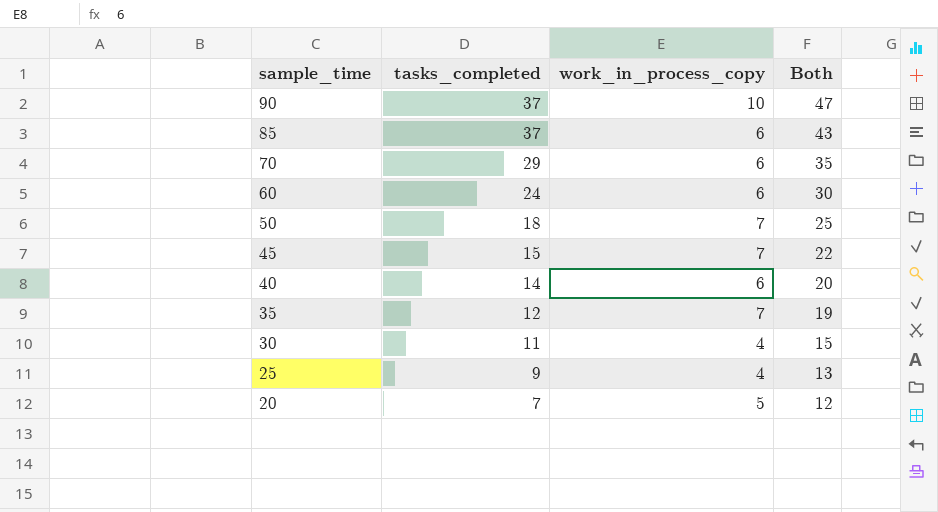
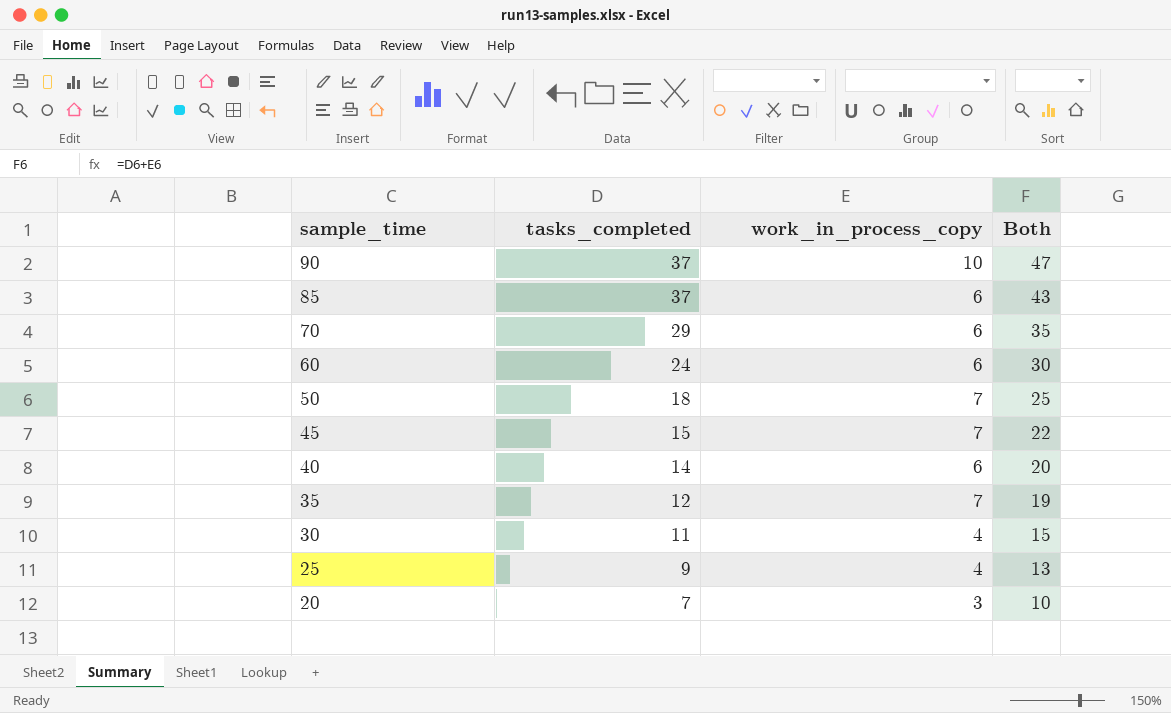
20 | work_in_process_copy: 5 -> 3
20 | Both: 12 -> 10

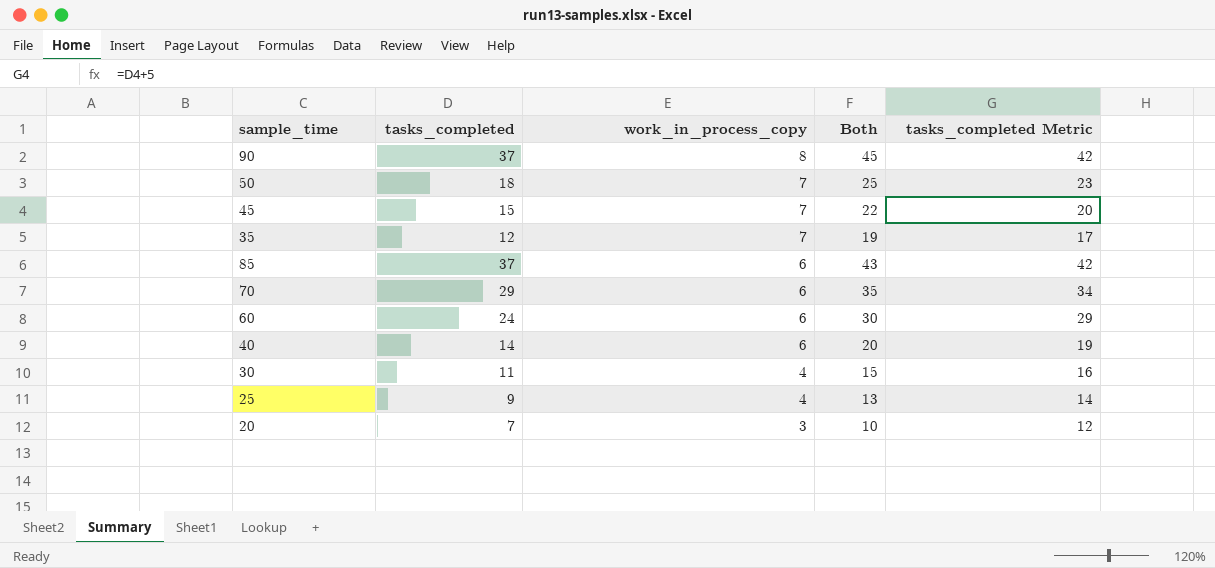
row order: sample_time descending -> work_in_process_copy descending
column tasks_completed Metric | formula: none -> [tasks_completed] + 5
90 | work_in_process_copy: 10 -> 8
90 | Both: 47 -> 45

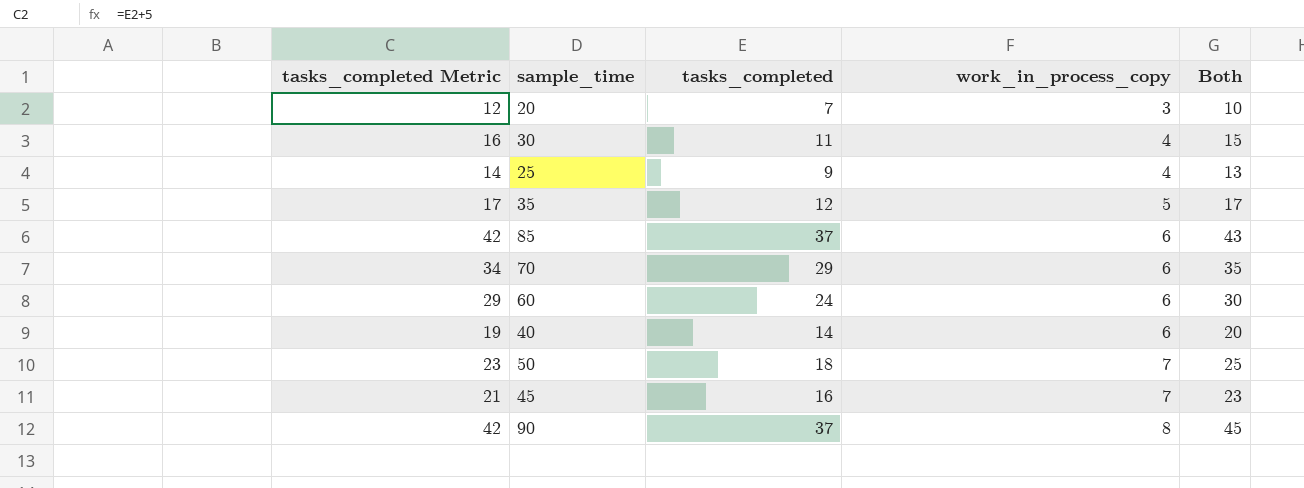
row order: work_in_process_copy descending -> work_in_process_copy ascending
column tasks_completed Metric | position: 5 -> 1
35 | work_in_process_copy: 7 -> 5
35 | Both: 19 -> 17
45 | tasks_completed Metric: 20 -> 21
45 | tasks_completed: 15 -> 16
45 | Both: 22 -> 23

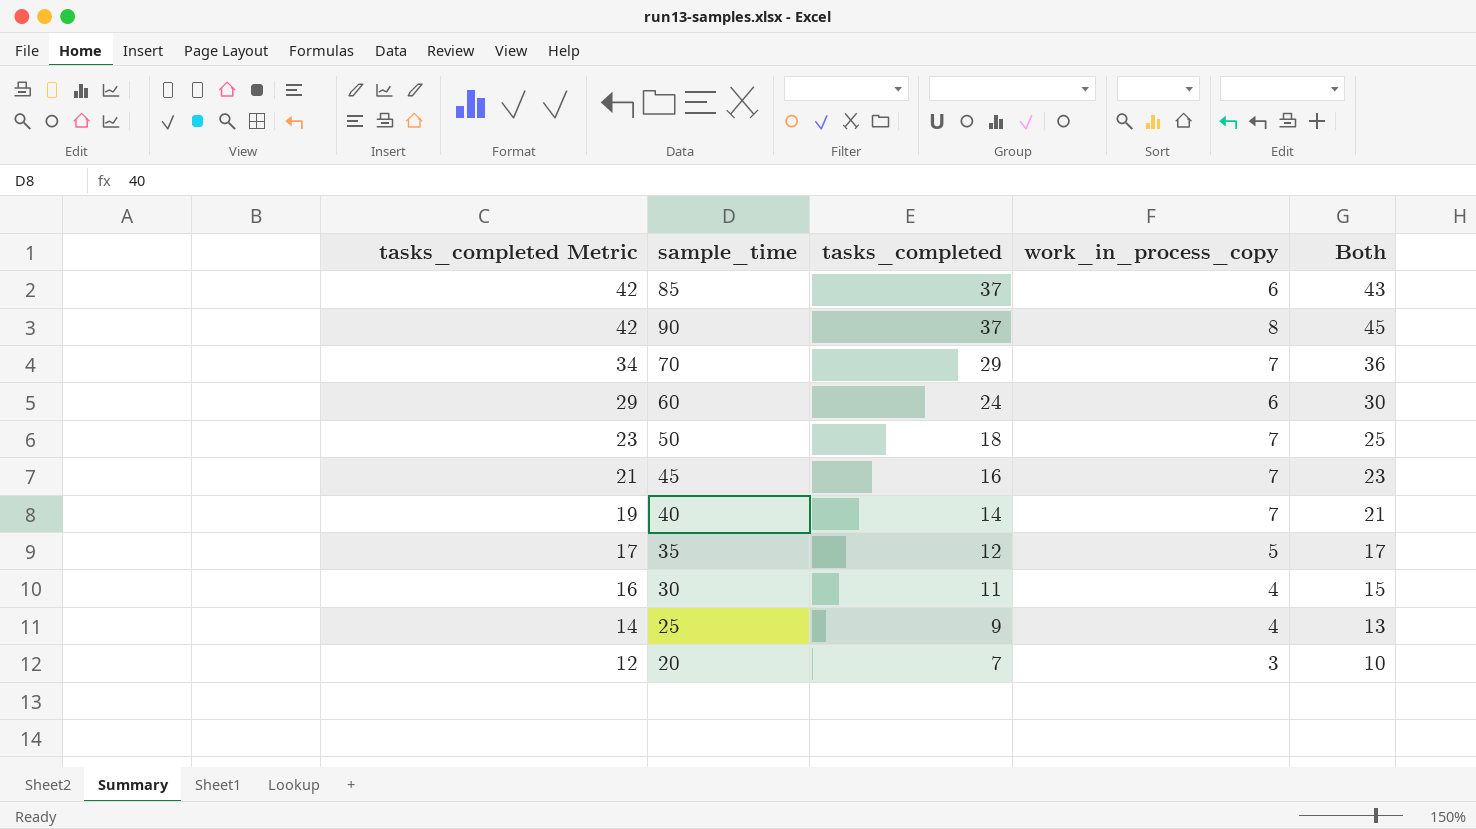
row order: work_in_process_copy ascending -> tasks_completed Metric descending
70 | work_in_process_copy: 6 -> 7
70 | Both: 35 -> 36
40 | work_in_process_copy: 6 -> 7
40 | Both: 20 -> 21

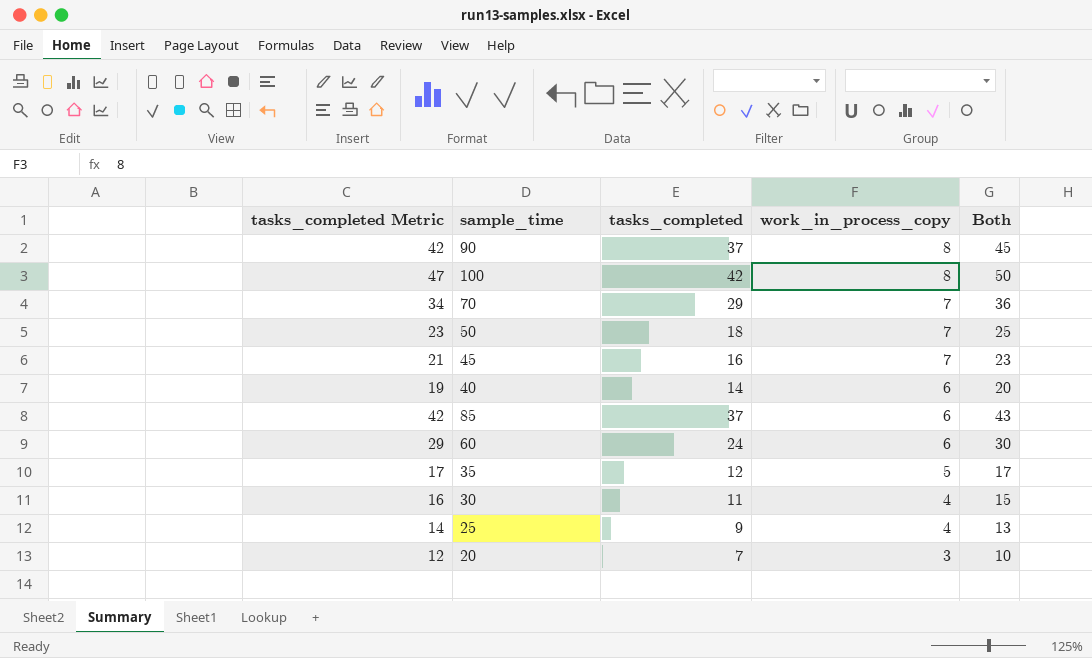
row order: tasks_completed Metric descending -> work_in_process_copy descending
row 100: none -> 47 | 42 | 8 | 50
40 | work_in_process_copy: 7 -> 6
40 | Both: 21 -> 20

